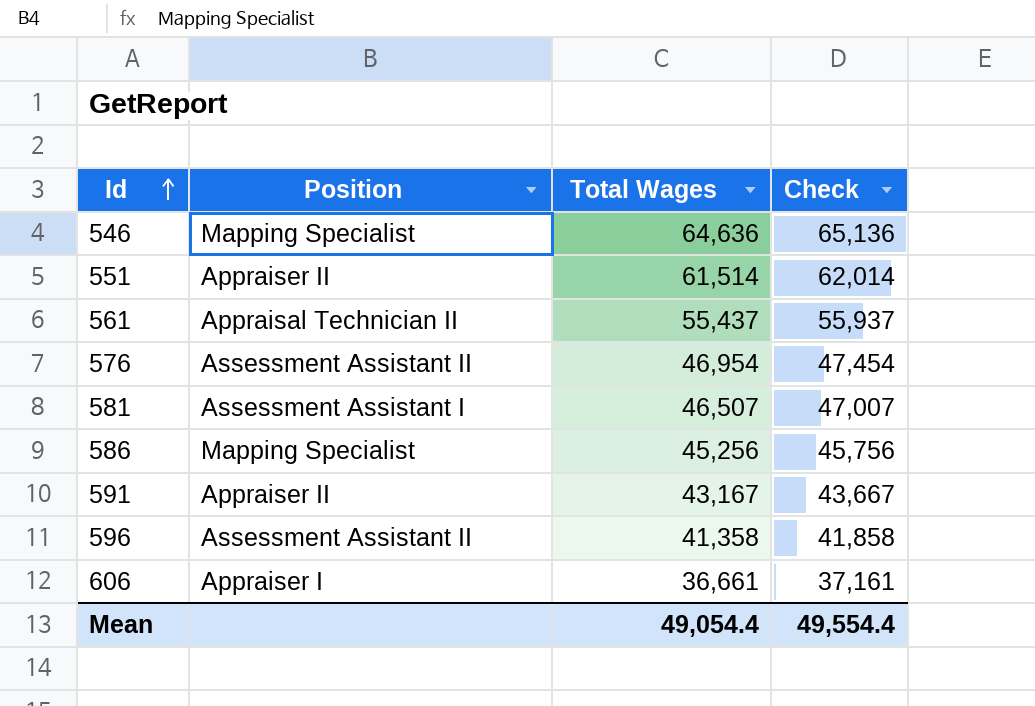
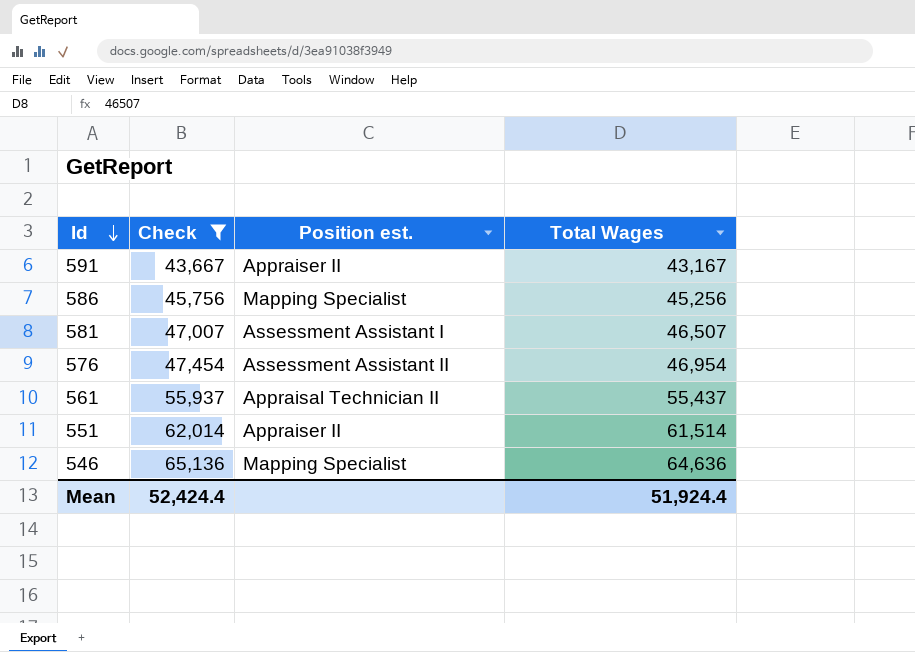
filter: none -> Check >= 43,667
row order: Id ascending -> Id descending
column Check | position: 4 -> 2
column name: Position -> Position est.
Mean | Check: 49,554.4 -> 52,424.4
Mean | Total Wages: 49,054.4 -> 51,924.4

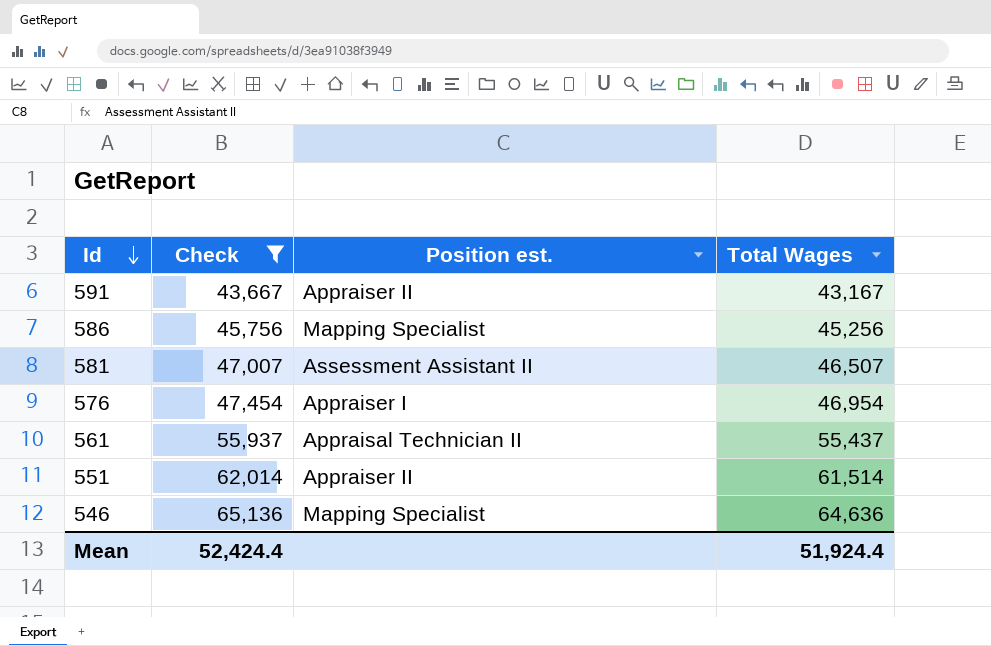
581 | Position est.: Assessment Assistant I -> Assessment Assistant II
576 | Position est.: Assessment Assistant II -> Appraiser I

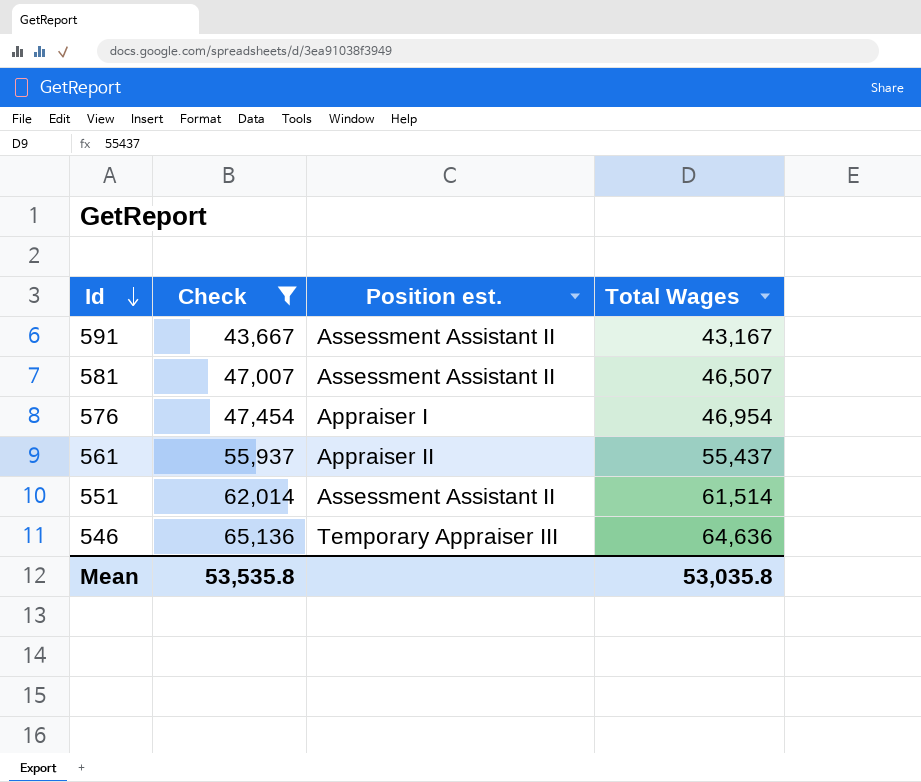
row 586: 45,756 | Mapping Specialist | 45,256 -> none
591 | Position est.: Appraiser II -> Assessment Assistant II
561 | Position est.: Appraisal Technician II -> Appraiser II
551 | Position est.: Appraiser II -> Assessment Assistant II
546 | Position est.: Mapping Specialist -> Temporary Appraiser III
Mean | Check: 52,424.4 -> 53,535.8
Mean | Total Wages: 51,924.4 -> 53,035.8

